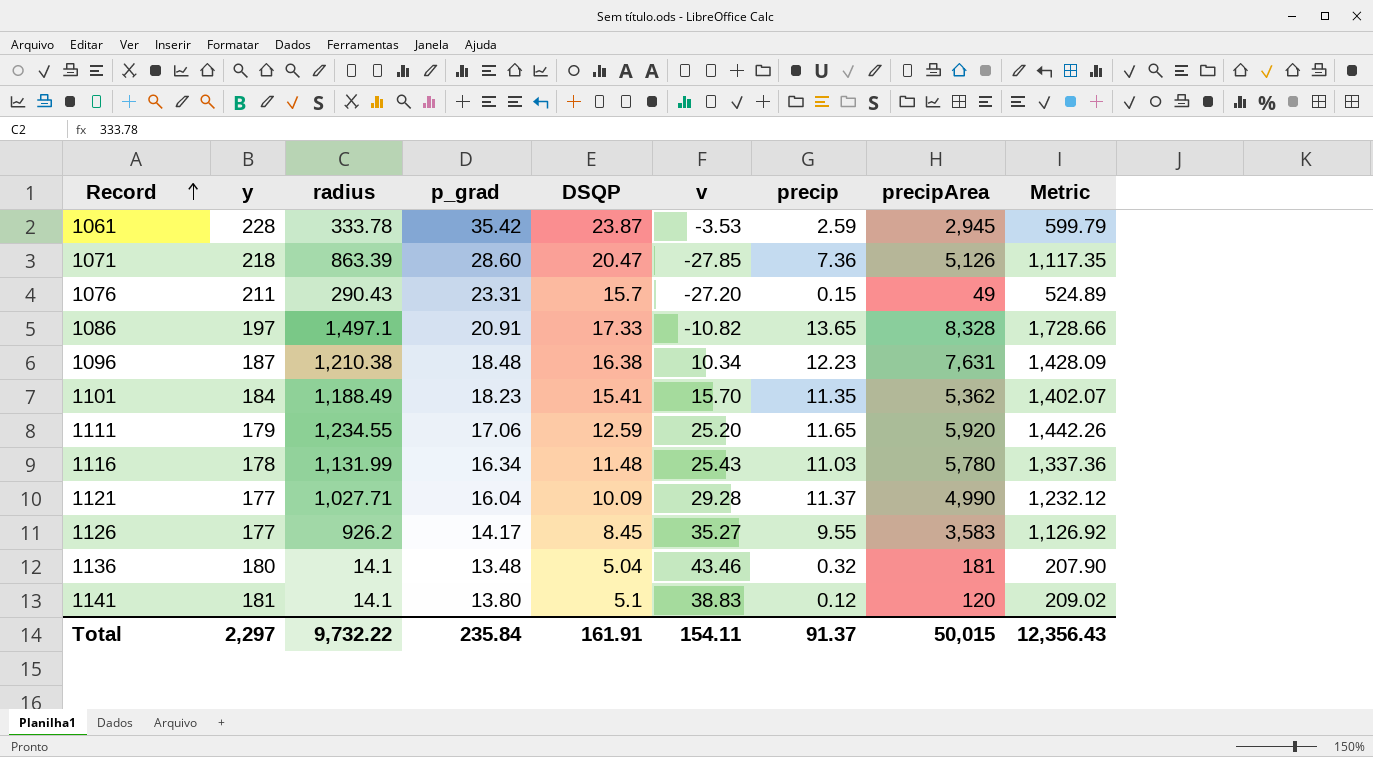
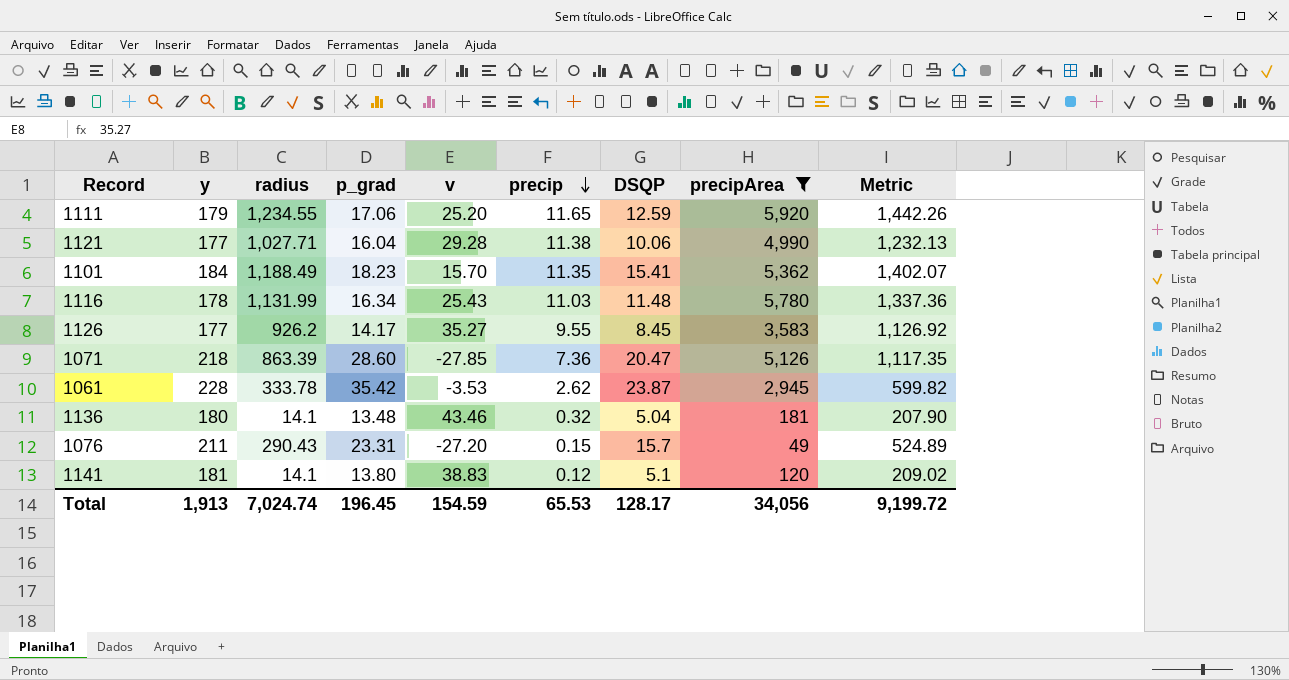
filter: none -> precipArea <= 5,920
row order: Record ascending -> precip descending
column DSQP | position: 5 -> 7
1121 | precip: 11.37 -> 11.38
1121 | DSQP: 10.09 -> 10.06
1121 | Metric: 1,232.12 -> 1,232.13
1061 | precip: 2.59 -> 2.62
1061 | Metric: 599.79 -> 599.82
Total | y: 2,297 -> 1,913
Total | radius: 9,732.22 -> 7,024.74
Total | p_grad: 235.84 -> 196.45
Total | v: 154.11 -> 154.59
Total | precip: 91.37 -> 65.53
Total | DSQP: 161.91 -> 128.17
Total | precipArea: 50,015 -> 34,056
Total | Metric: 12,356.43 -> 9,199.72

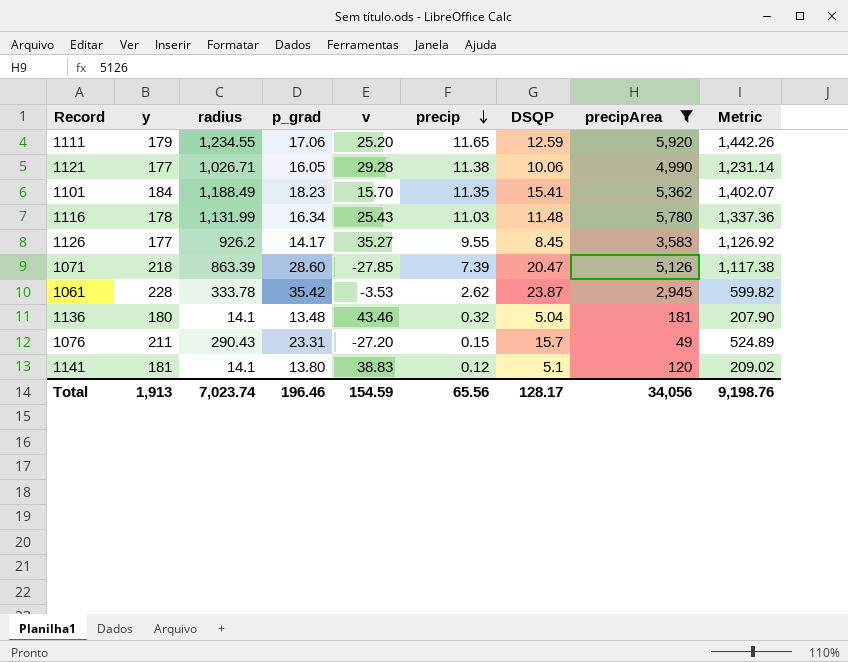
1121 | radius: 1,027.71 -> 1,026.71
1121 | p_grad: 16.04 -> 16.05
1121 | Metric: 1,232.13 -> 1,231.14
1071 | precip: 7.36 -> 7.39
1071 | Metric: 1,117.35 -> 1,117.38
Total | radius: 7,024.74 -> 7,023.74
Total | p_grad: 196.45 -> 196.46
Total | precip: 65.53 -> 65.56
Total | Metric: 9,199.72 -> 9,198.76

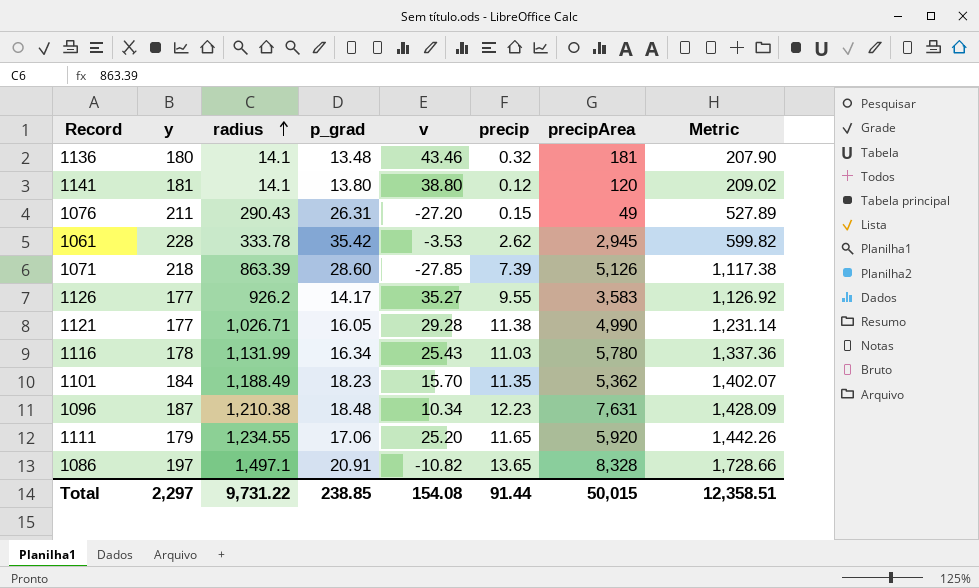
filter: precipArea <= 5,920 -> none
row order: precip descending -> radius ascending
column DSQP | position: 7 -> none
1141 | v: 38.83 -> 38.80
1076 | p_grad: 23.31 -> 26.31
1076 | Metric: 524.89 -> 527.89
Total | y: 1,913 -> 2,297
Total | radius: 7,023.74 -> 9,731.22
Total | p_grad: 196.46 -> 238.85
Total | v: 154.59 -> 154.08
Total | precip: 65.56 -> 91.44
Total | precipArea: 34,056 -> 50,015
Total | Metric: 9,198.76 -> 12,358.51

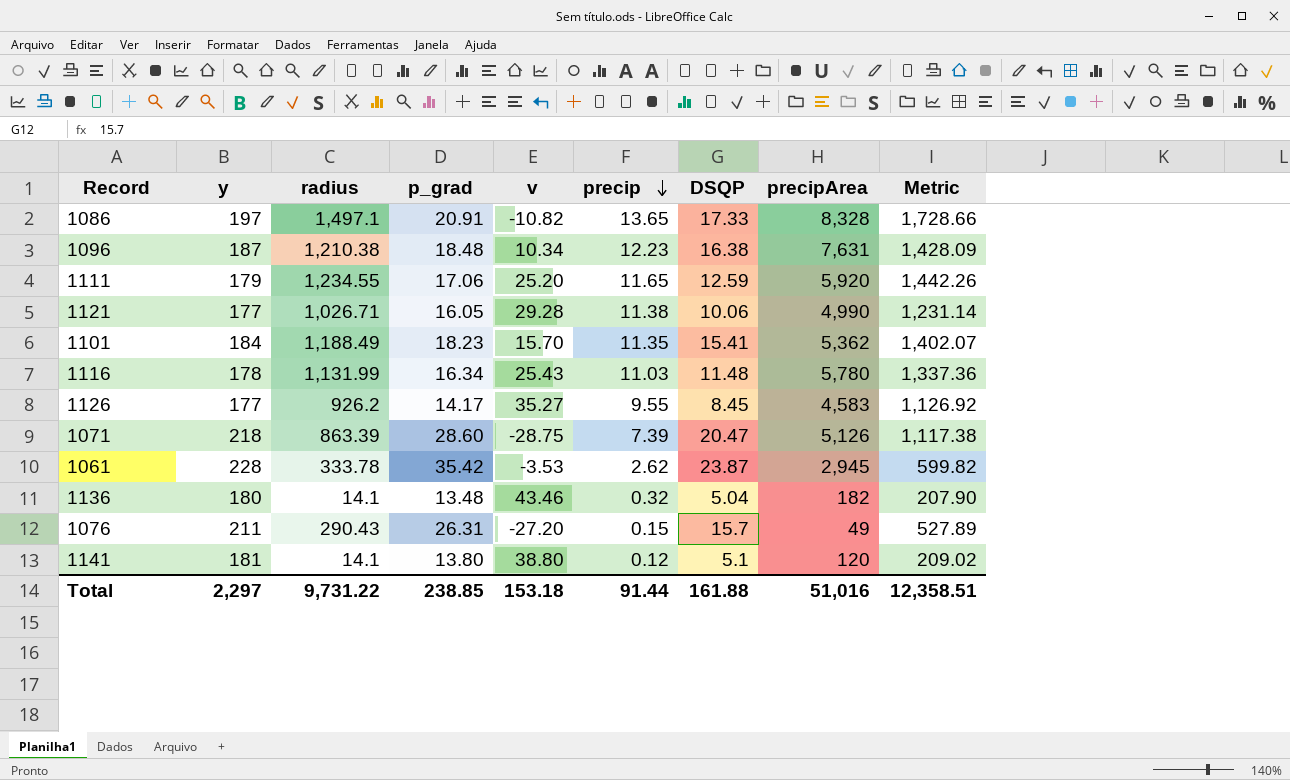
row order: radius ascending -> precip descending
column DSQP | position: none -> 7
1126 | precipArea: 3,583 -> 4,583
1071 | v: -27.85 -> -28.75
1136 | precipArea: 181 -> 182
Total | v: 154.08 -> 153.18
Total | precipArea: 50,015 -> 51,016

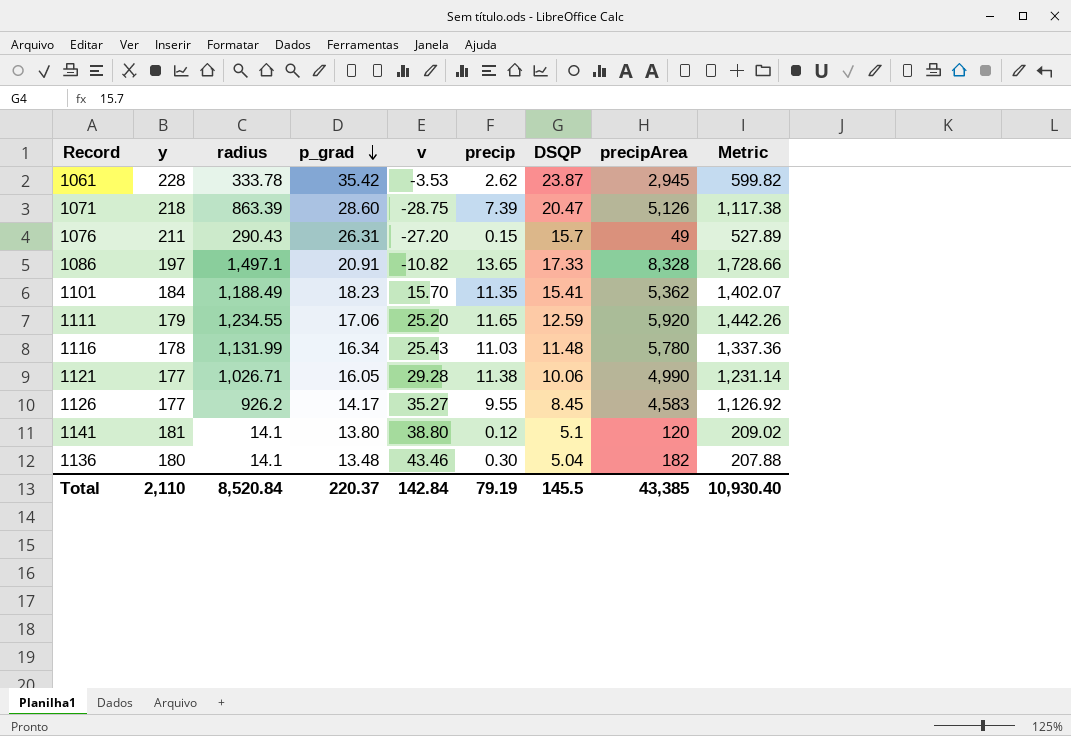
row order: precip descending -> p_grad descending
row 1096: 187 | 1,210.38 | 18.48 | 10.34 | 12.23 | 16.38 | 7,631 | 1,428.09 -> none
1136 | precip: 0.32 -> 0.30
1136 | Metric: 207.90 -> 207.88
Total | y: 2,297 -> 2,110
Total | radius: 9,731.22 -> 8,520.84
Total | p_grad: 238.85 -> 220.37
Total | v: 153.18 -> 142.84
Total | precip: 91.44 -> 79.19
Total | DSQP: 161.88 -> 145.5
Total | precipArea: 51,016 -> 43,385
Total | Metric: 12,358.51 -> 10,930.40

